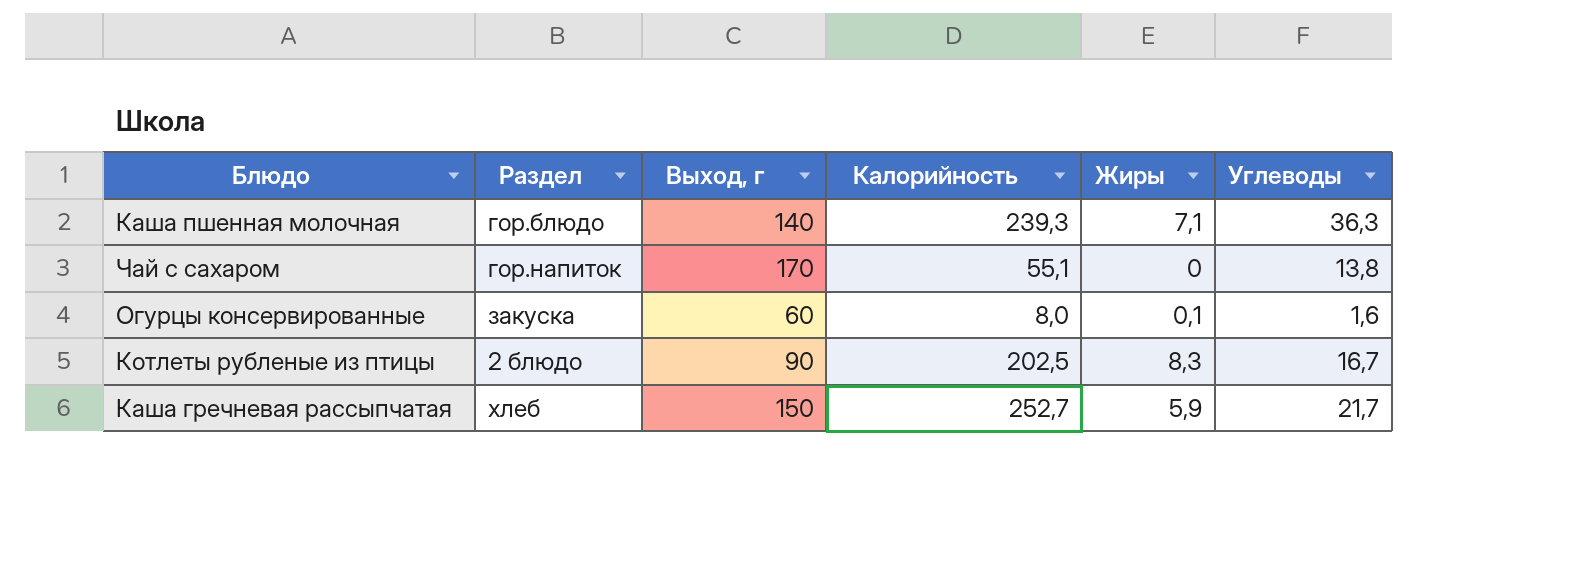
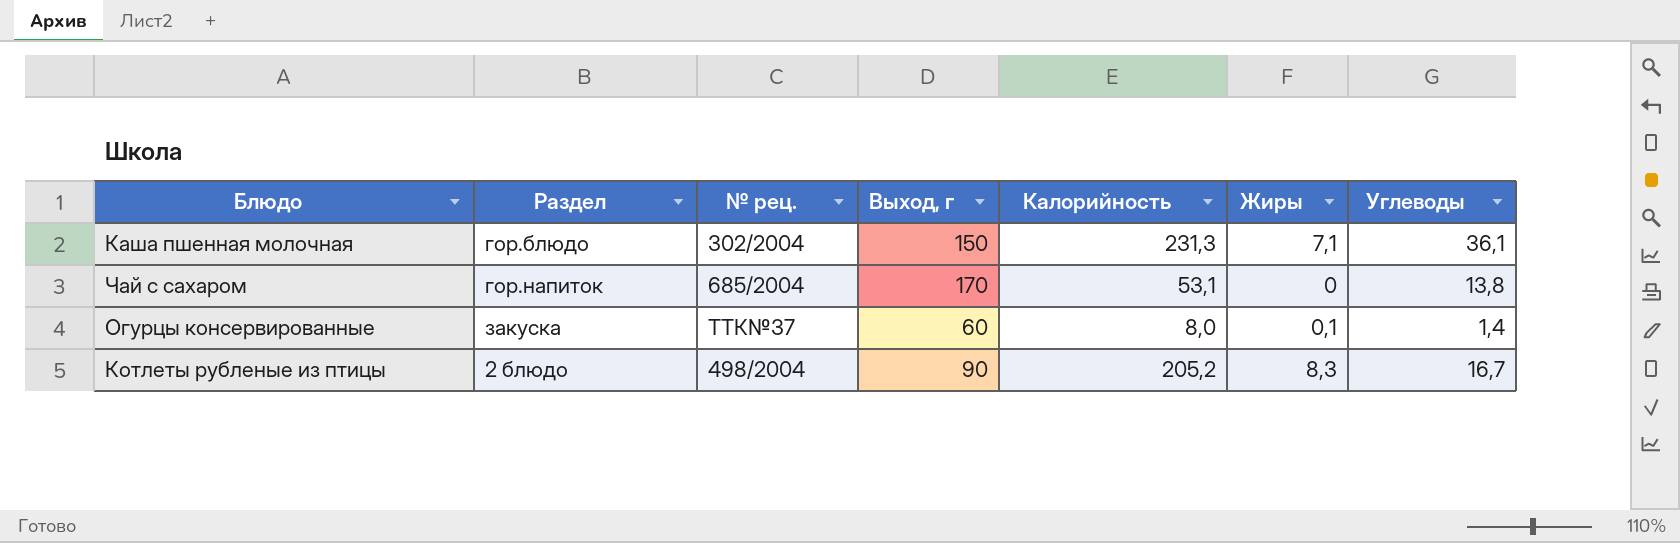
column № рец. | position: none -> 3
row Каша гречневая рассыпчатая: хлеб | 150 | 252,7 | 5,9 | 21,7 -> none
Каша пшенная молочная | Выход, г: 140 -> 150
Каша пшенная молочная | Калорийность: 239,3 -> 231,3
Каша пшенная молочная | Углеводы: 36,3 -> 36,1
Чай с сахаром | Калорийность: 55,1 -> 53,1
Огурцы консервированные | Углеводы: 1,6 -> 1,4
Котлеты рубленые из птицы | Калорийность: 202,5 -> 205,2

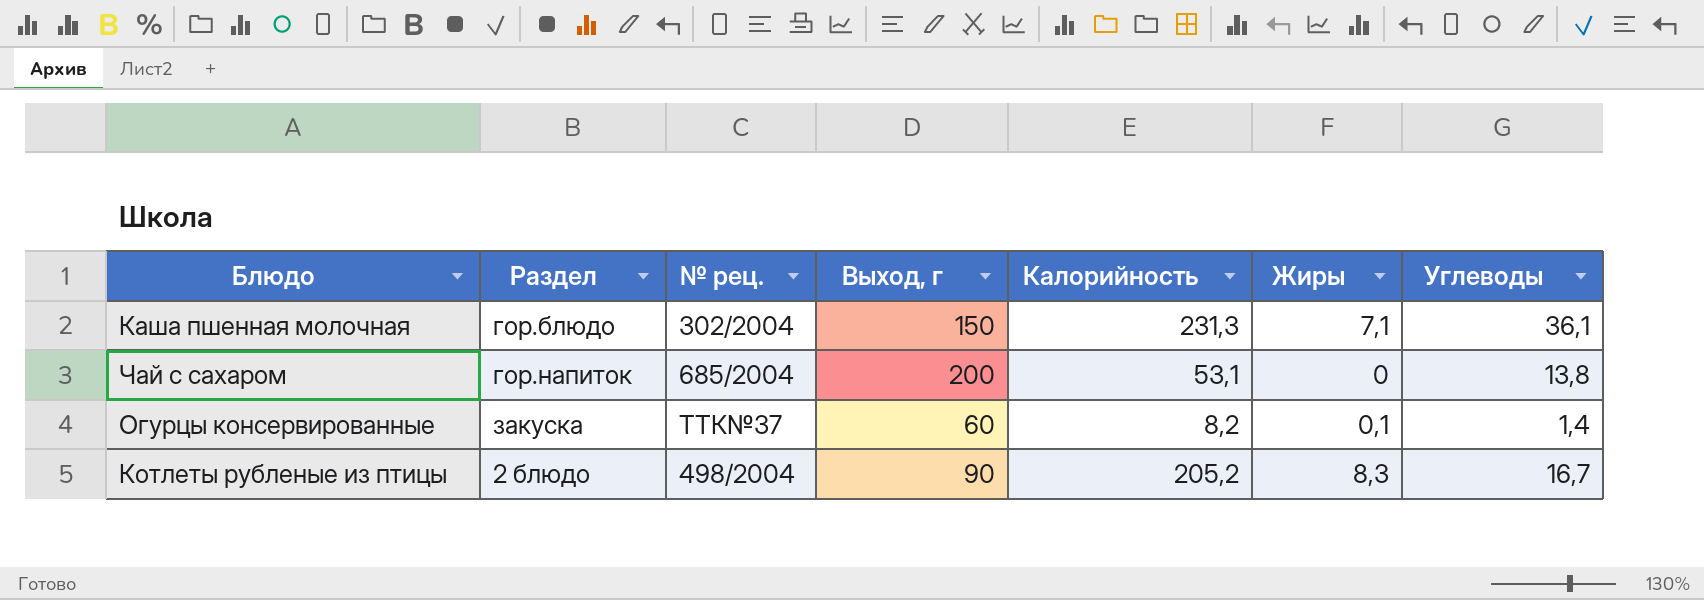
Чай с сахаром | Выход, г: 170 -> 200
Огурцы консервированные | Калорийность: 8,0 -> 8,2

